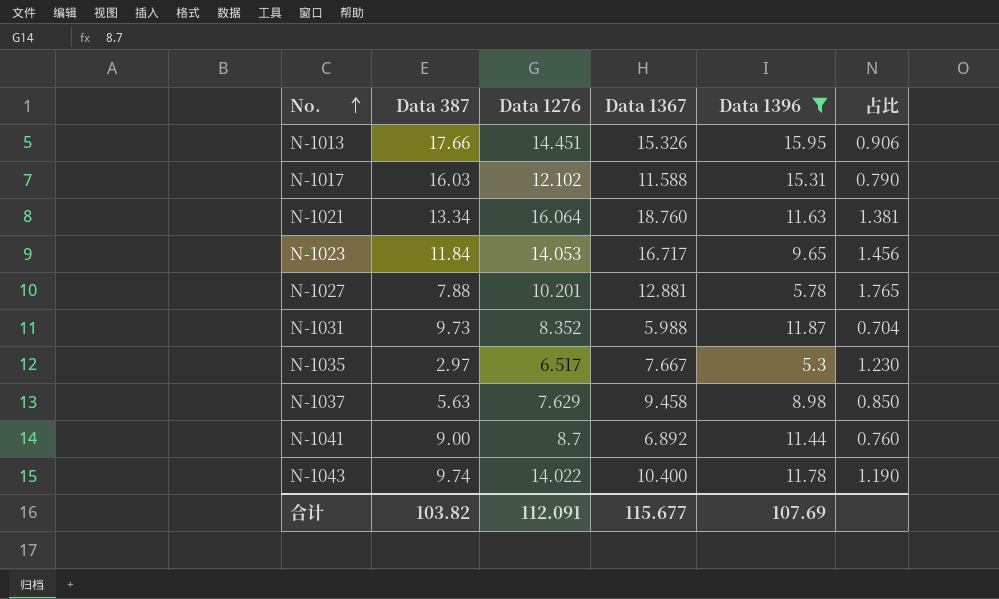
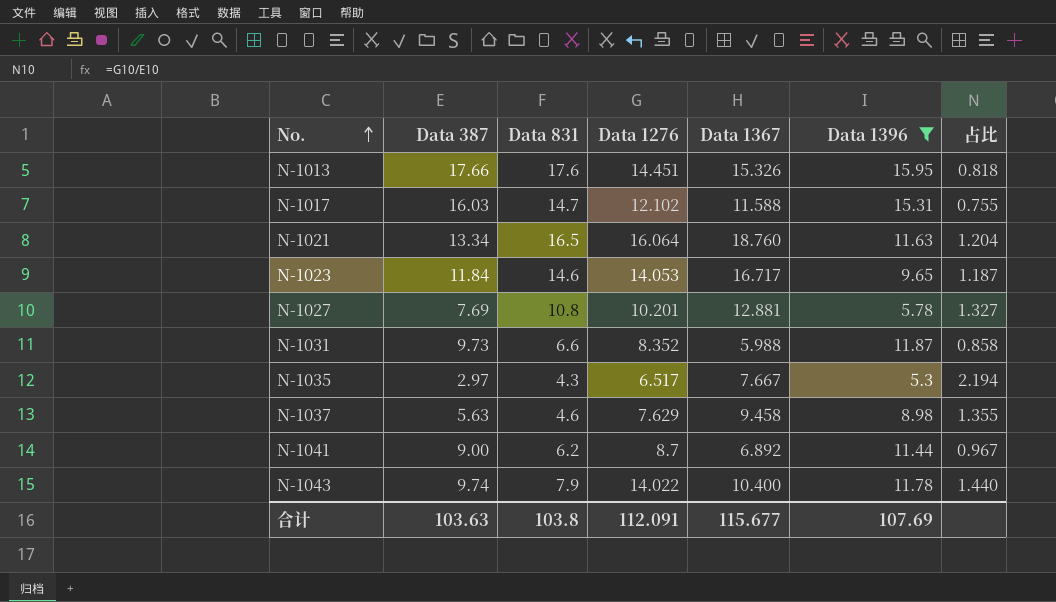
column Data 831 | position: none -> 3
column 占比 | formula: [Data 1276] / [Data 1396] -> [Data 1276] / [Data 387]
N-1027 | Data 387: 7.88 -> 7.69
合计 | Data 387: 103.82 -> 103.63

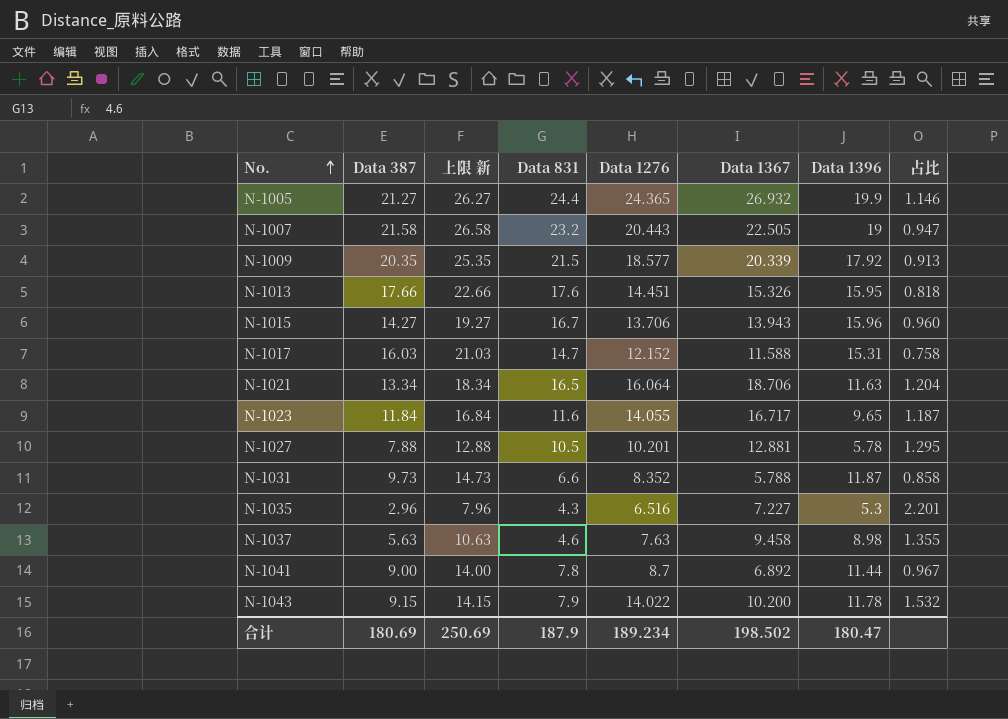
filter: Data 1396 <= 15.95 -> none
column 上限 新 | formula: none -> [Data 387] + 5
N-1017 | Data 1276: 12.102 -> 12.152
N-1017 | 占比: 0.755 -> 0.758
N-1021 | Data 1367: 18.760 -> 18.706
N-1023 | Data 831: 14.6 -> 11.6
N-1023 | Data 1276: 14.053 -> 14.055
N-1027 | Data 387: 7.69 -> 7.88
N-1027 | Data 831: 10.8 -> 10.5
N-1027 | 占比: 1.327 -> 1.295
N-1031 | Data 1367: 5.988 -> 5.788
N-1035 | Data 387: 2.97 -> 2.96
N-1035 | Data 1276: 6.517 -> 6.516
N-1035 | Data 1367: 7.667 -> 7.227
N-1035 | 占比: 2.194 -> 2.201
N-1037 | Data 1276: 7.629 -> 7.63
N-1041 | Data 831: 6.2 -> 7.8
N-1043 | Data 387: 9.74 -> 9.15
N-1043 | Data 1367: 10.400 -> 10.200
N-1043 | 占比: 1.440 -> 1.532
合计 | Data 387: 103.63 -> 180.69
合计 | Data 831: 103.8 -> 187.9
合计 | Data 1276: 112.091 -> 189.234
合计 | Data 1367: 115.677 -> 198.502
合计 | Data 1396: 107.69 -> 180.47

